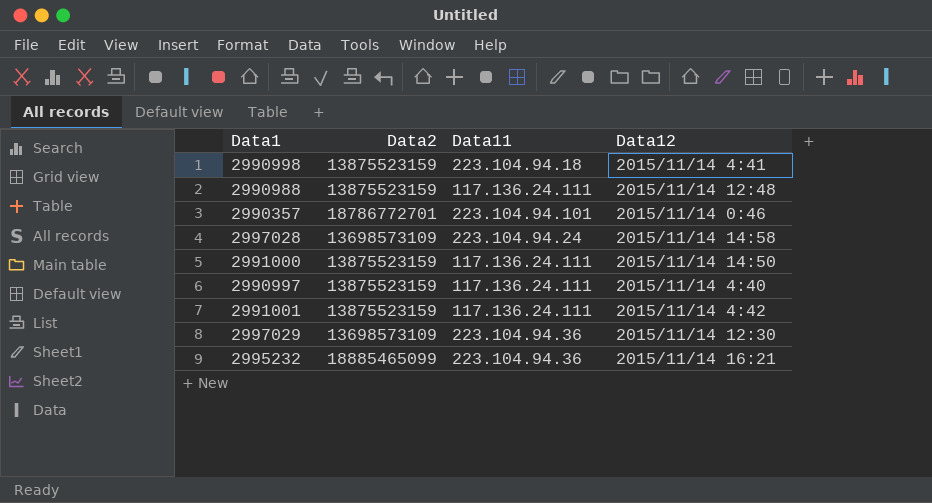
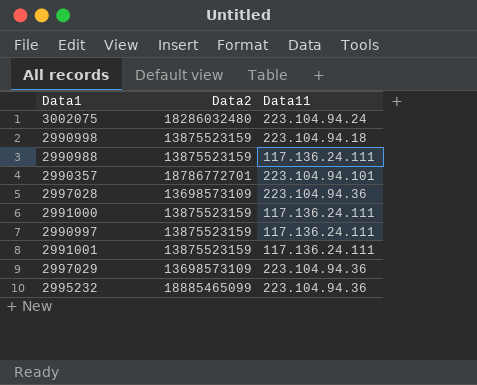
column Data12 | position: 4 -> none
row 3002075: none -> 18286032480 | 223.104.94.24
2997028 | Data11: 223.104.94.24 -> 223.104.94.36

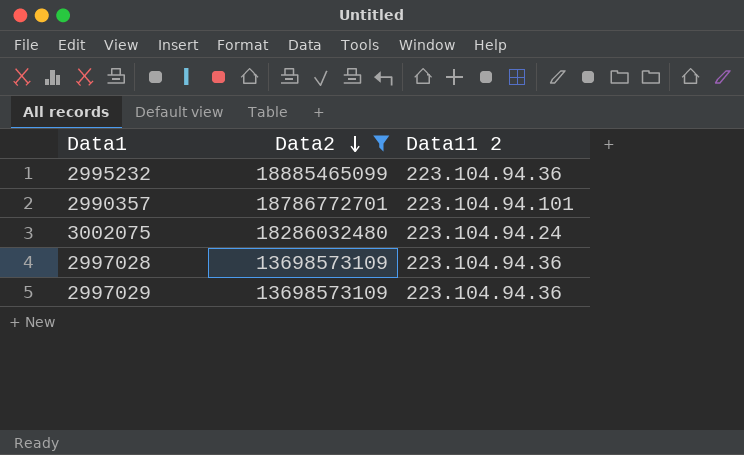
filter: none -> Data2 != 13875523159
row order: none -> Data2 descending
column name: Data11 -> Data11 2

